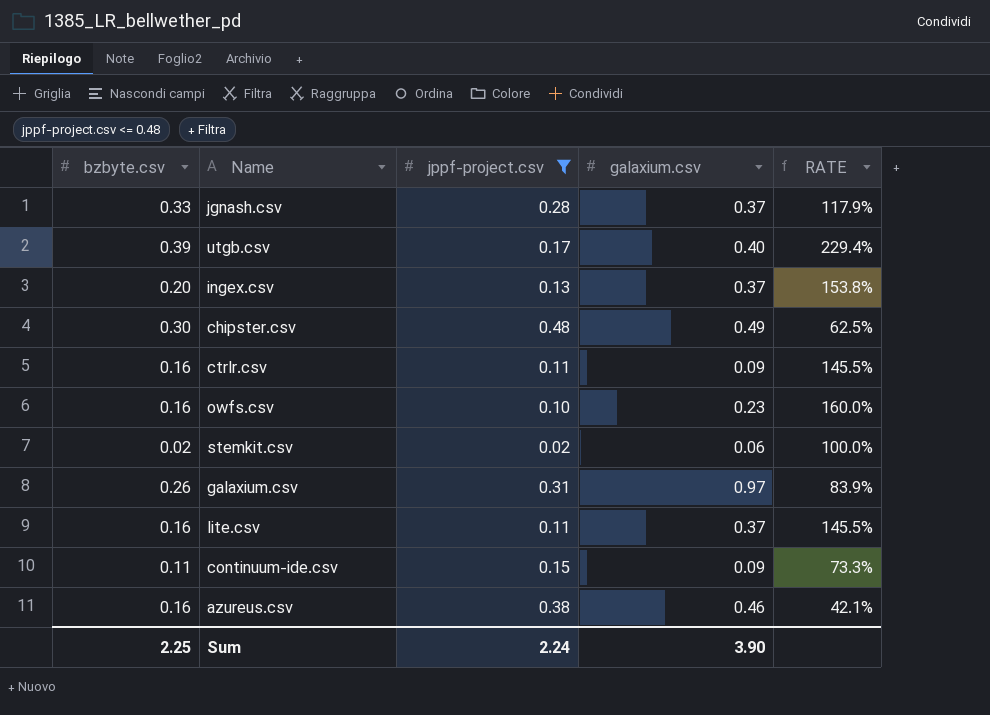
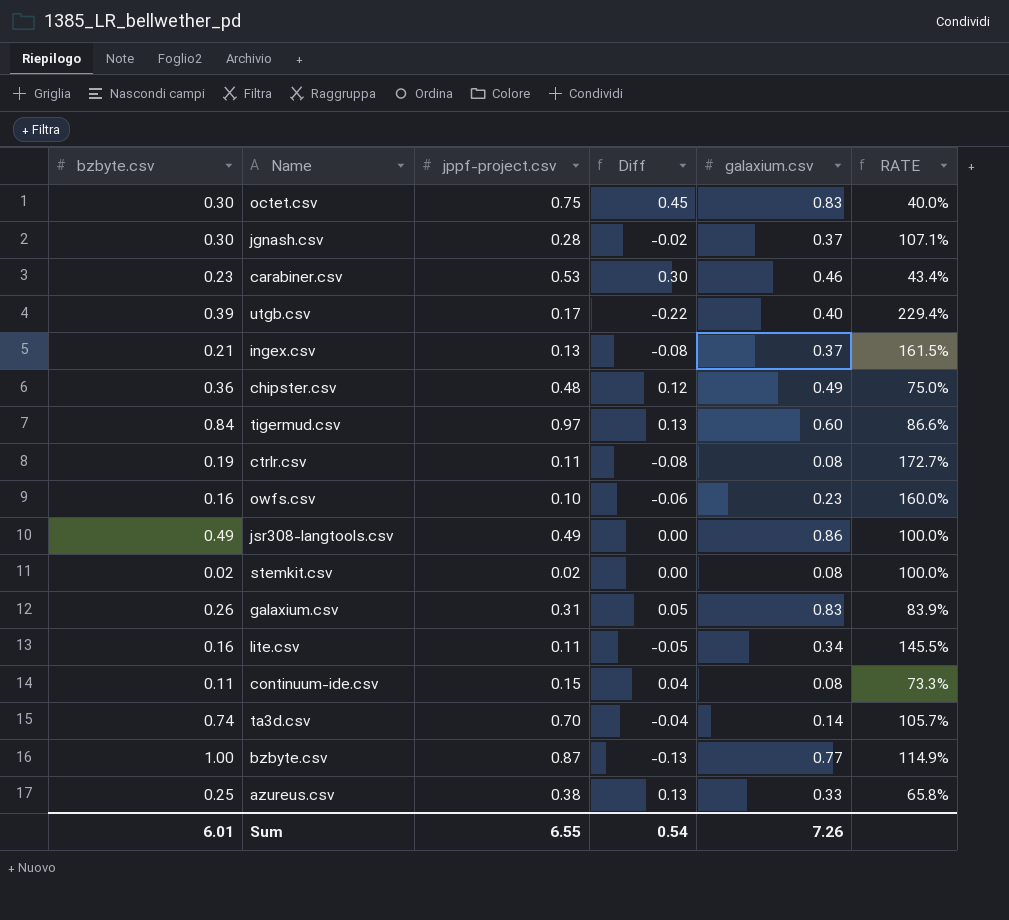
filter: jppf-project.csv <= 0.48 -> none
column Diff | formula: none -> [jppf-project.csv] - [bzbyte.csv]
jgnash.csv | bzbyte.csv: 0.33 -> 0.30
jgnash.csv | RATE: 117.9% -> 107.1%
ingex.csv | bzbyte.csv: 0.20 -> 0.21
ingex.csv | RATE: 153.8% -> 161.5%
chipster.csv | bzbyte.csv: 0.30 -> 0.36
chipster.csv | RATE: 62.5% -> 75.0%
ctrlr.csv | bzbyte.csv: 0.16 -> 0.19
ctrlr.csv | galaxium.csv: 0.09 -> 0.08
ctrlr.csv | RATE: 145.5% -> 172.7%
stemkit.csv | galaxium.csv: 0.06 -> 0.08
galaxium.csv | galaxium.csv: 0.97 -> 0.83
lite.csv | galaxium.csv: 0.37 -> 0.34
continuum-ide.csv | galaxium.csv: 0.09 -> 0.08
azureus.csv | bzbyte.csv: 0.16 -> 0.25
azureus.csv | galaxium.csv: 0.46 -> 0.33
azureus.csv | RATE: 42.1% -> 65.8%
Sum | bzbyte.csv: 2.25 -> 6.01
Sum | jppf-project.csv: 2.24 -> 6.55
Sum | galaxium.csv: 3.90 -> 7.26

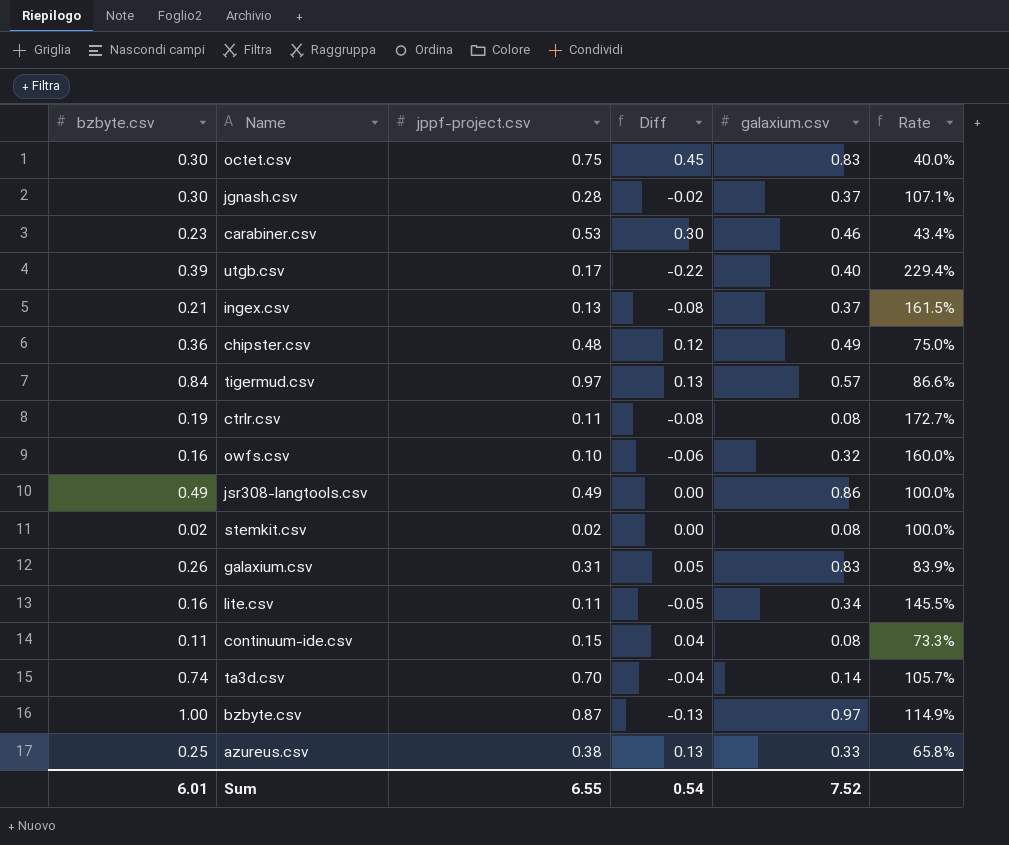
column name: RATE -> Rate
tigermud.csv | galaxium.csv: 0.60 -> 0.57
owfs.csv | galaxium.csv: 0.23 -> 0.32
bzbyte.csv | galaxium.csv: 0.77 -> 0.97
Sum | galaxium.csv: 7.26 -> 7.52

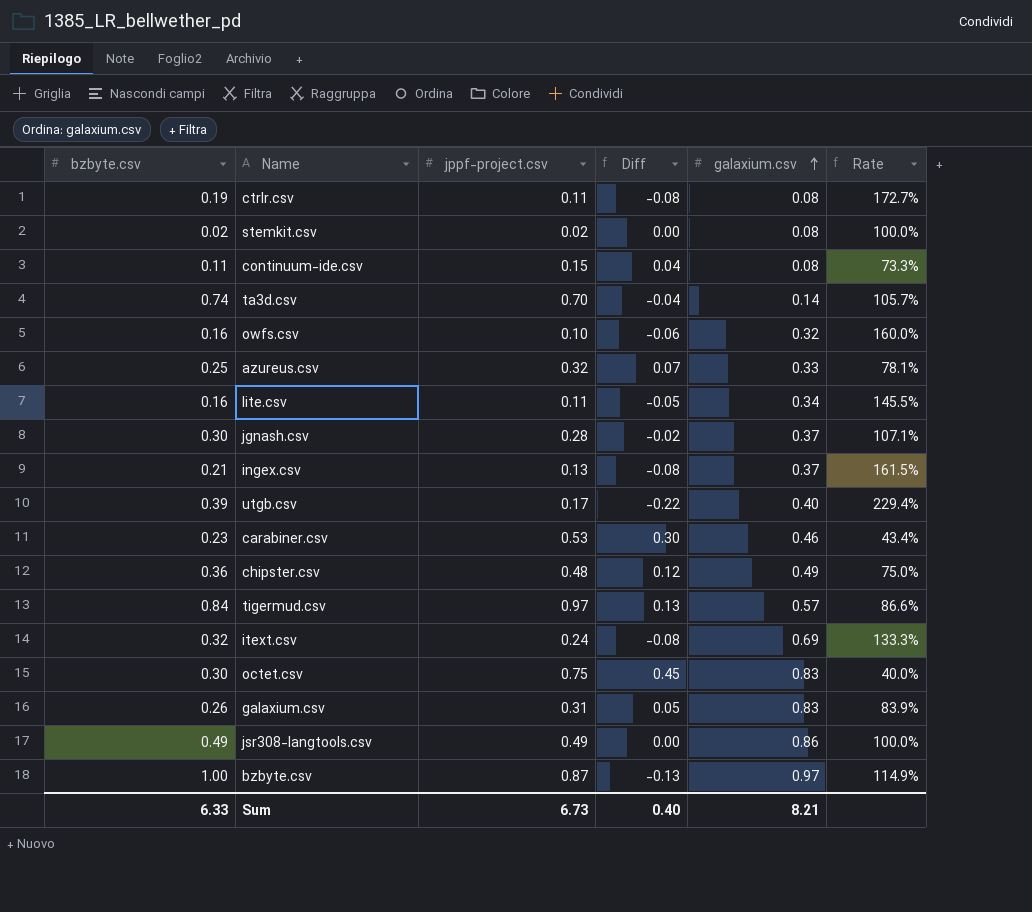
row order: none -> galaxium.csv ascending
azureus.csv | jppf-project.csv: 0.38 -> 0.32
azureus.csv | Diff: 0.13 -> 0.07
azureus.csv | Rate: 65.8% -> 78.1%
row itext.csv: none -> 0.32 | 0.24 | -0.08 | 0.69 | 133.3%
Sum | bzbyte.csv: 6.01 -> 6.33
Sum | jppf-project.csv: 6.55 -> 6.73
Sum | Diff: 0.54 -> 0.40
Sum | galaxium.csv: 7.52 -> 8.21

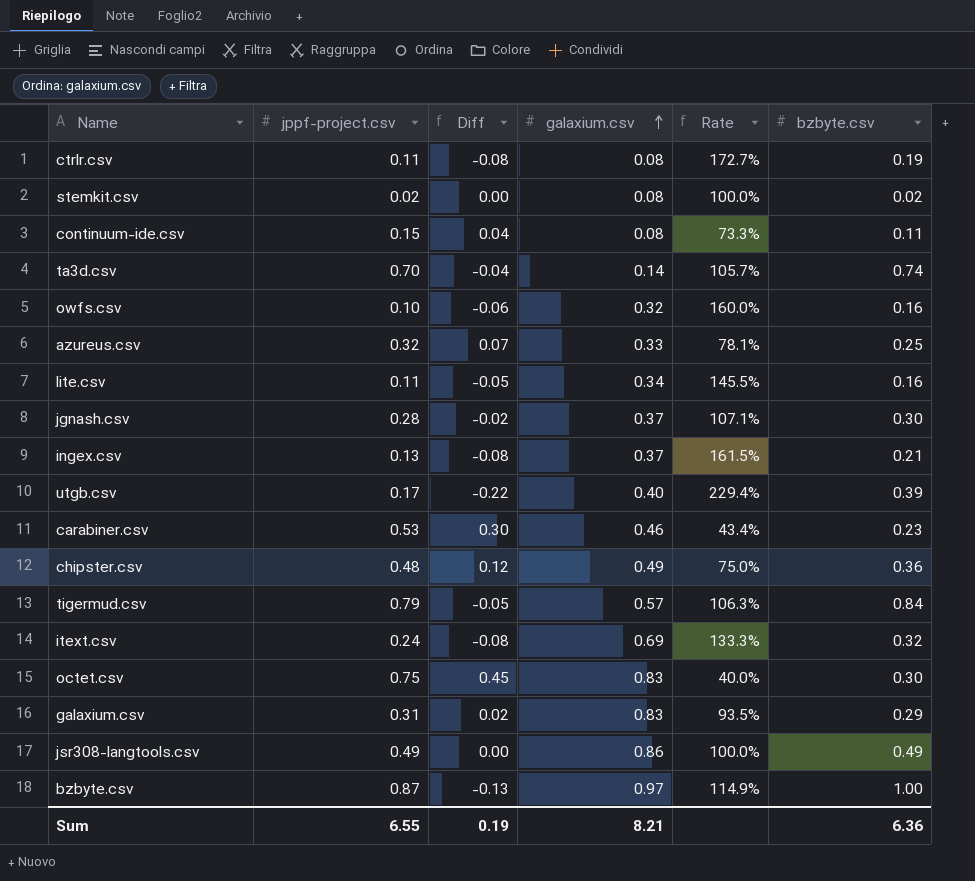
column bzbyte.csv | position: 1 -> 6
tigermud.csv | jppf-project.csv: 0.97 -> 0.79
tigermud.csv | Diff: 0.13 -> -0.05
tigermud.csv | Rate: 86.6% -> 106.3%
galaxium.csv | Diff: 0.05 -> 0.02
galaxium.csv | Rate: 83.9% -> 93.5%
galaxium.csv | bzbyte.csv: 0.26 -> 0.29
Sum | jppf-project.csv: 6.73 -> 6.55
Sum | Diff: 0.40 -> 0.19
Sum | bzbyte.csv: 6.33 -> 6.36

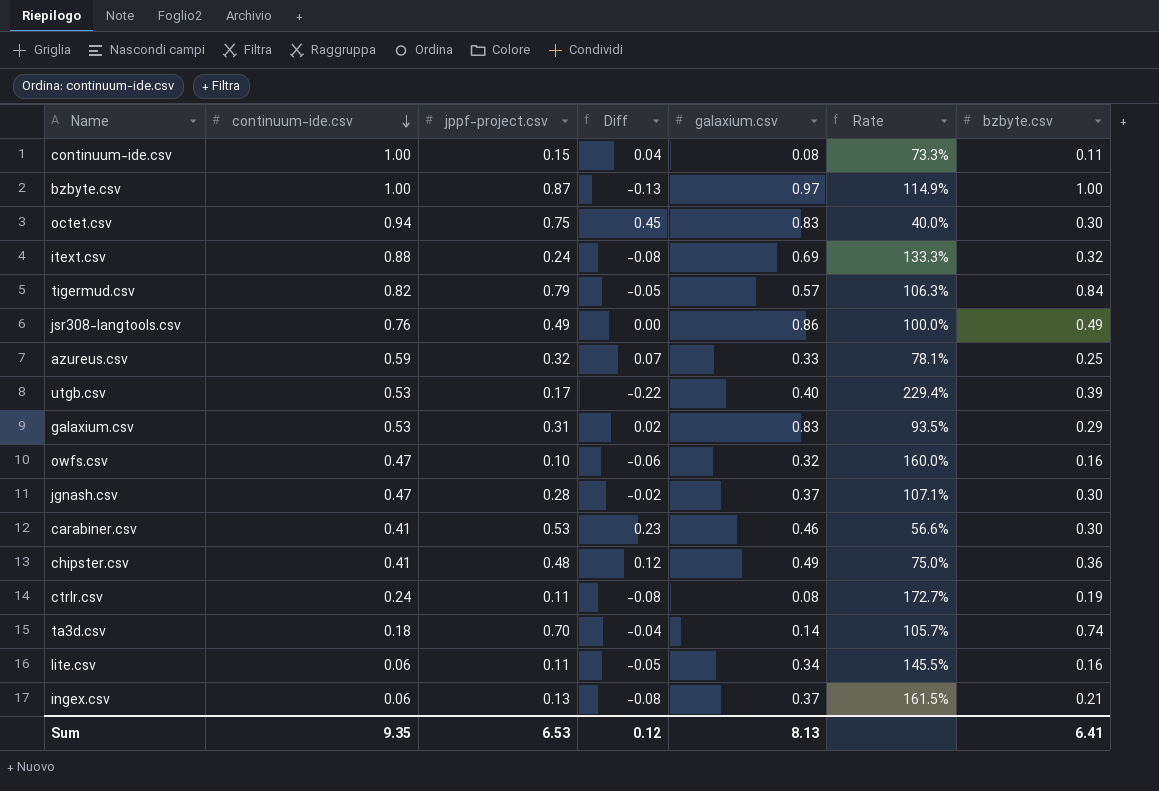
row order: galaxium.csv ascending -> continuum-ide.csv descending
column continuum-ide.csv | position: none -> 2
row stemkit.csv: 0.02 | 0.00 | 0.08 | 100.0% | 0.02 -> none
carabiner.csv | Diff: 0.30 -> 0.23
carabiner.csv | Rate: 43.4% -> 56.6%
carabiner.csv | bzbyte.csv: 0.23 -> 0.30
Sum | jppf-project.csv: 6.55 -> 6.53
Sum | Diff: 0.19 -> 0.12
Sum | galaxium.csv: 8.21 -> 8.13
Sum | bzbyte.csv: 6.36 -> 6.41

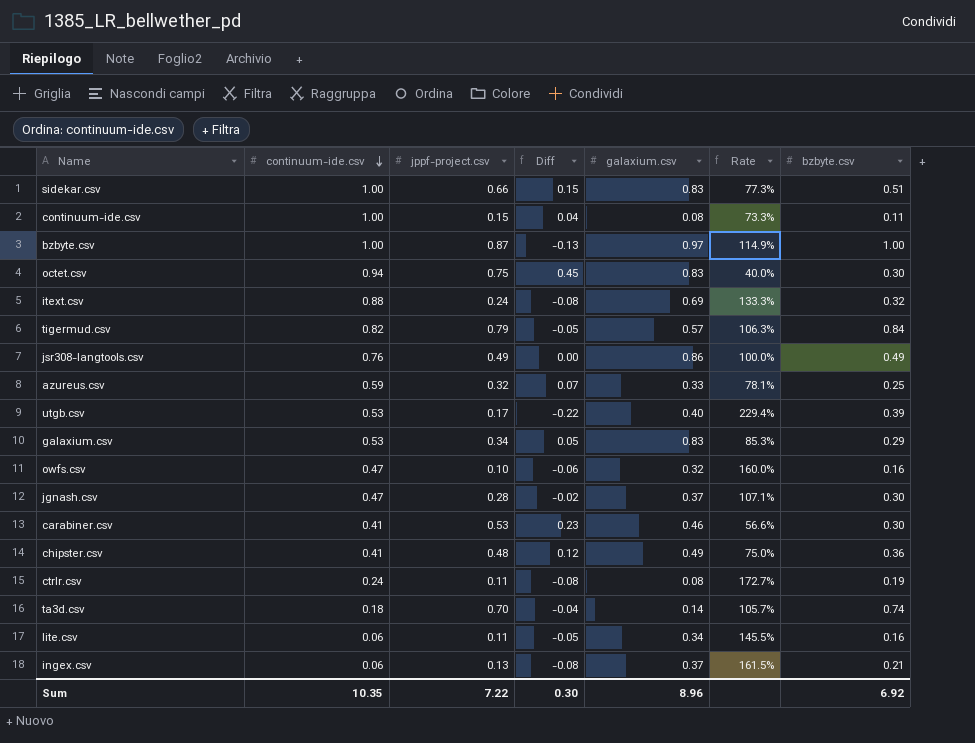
row sidekar.csv: none -> 1.00 | 0.66 | 0.15 | 0.83 | 77.3% | 0.51
galaxium.csv | jppf-project.csv: 0.31 -> 0.34
galaxium.csv | Diff: 0.02 -> 0.05
galaxium.csv | Rate: 93.5% -> 85.3%
Sum | continuum-ide.csv: 9.35 -> 10.35
Sum | jppf-project.csv: 6.53 -> 7.22
Sum | Diff: 0.12 -> 0.30
Sum | galaxium.csv: 8.13 -> 8.96
Sum | bzbyte.csv: 6.41 -> 6.92

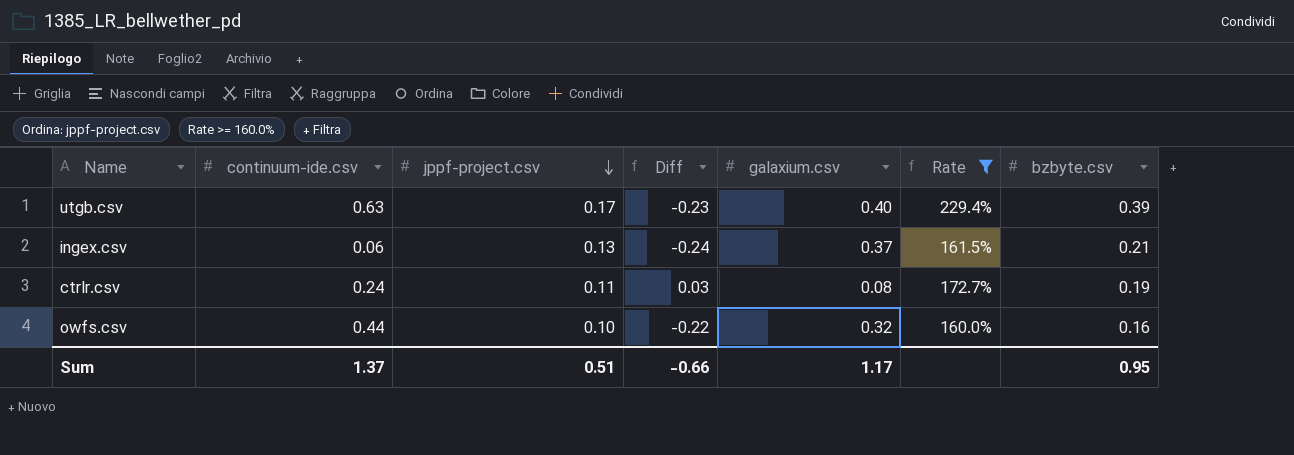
filter: none -> Rate >= 160.0%
row order: continuum-ide.csv descending -> jppf-project.csv descending
column Diff | formula: [jppf-project.csv] - [bzbyte.csv] -> [jppf-project.csv] - [galaxium.csv]
utgb.csv | continuum-ide.csv: 0.53 -> 0.63
owfs.csv | continuum-ide.csv: 0.47 -> 0.44
Sum | continuum-ide.csv: 10.35 -> 1.37
Sum | jppf-project.csv: 7.22 -> 0.51
Sum | Diff: 0.30 -> -0.66
Sum | galaxium.csv: 8.96 -> 1.17
Sum | bzbyte.csv: 6.92 -> 0.95

